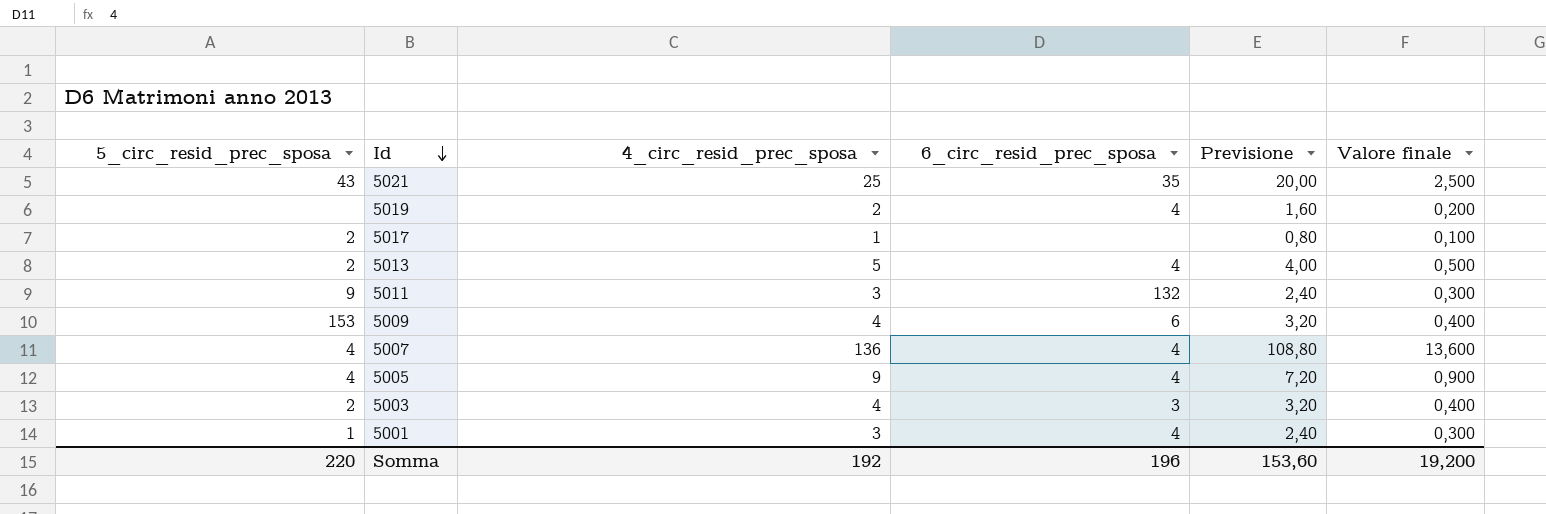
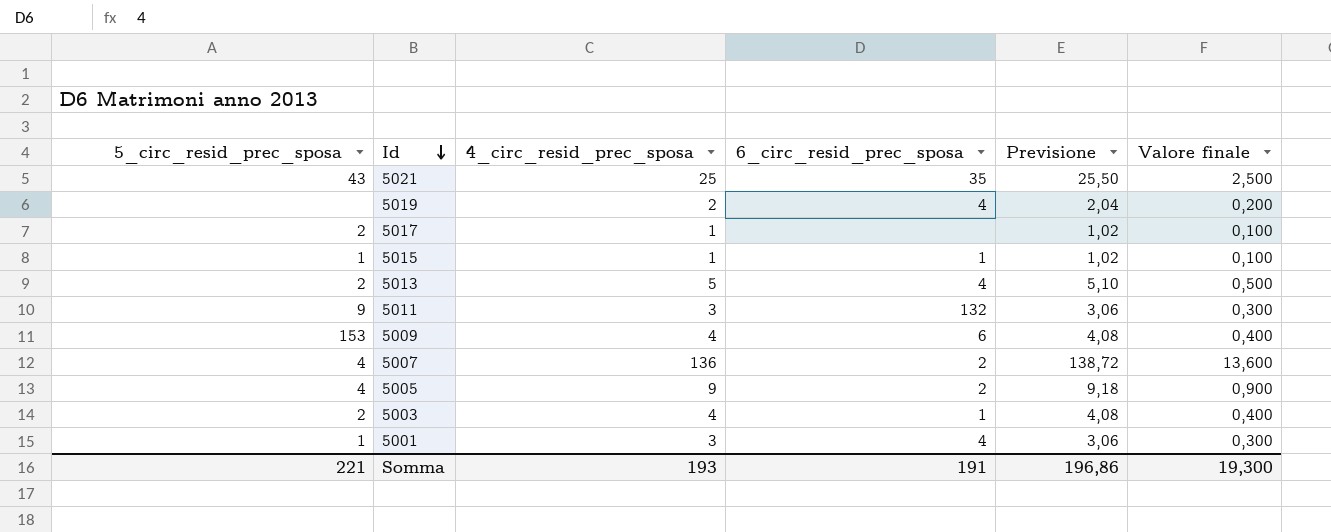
column Previsione | formula: [4_circ_resid_prec_sposa] * 0,8 -> [4_circ_resid_prec_sposa] * 1,02
row 5015: none -> 1 | 1 | 1 | 1,02 | 0,100
5007 | 6_circ_resid_prec_sposa: 4 -> 2
5005 | 6_circ_resid_prec_sposa: 4 -> 2
5003 | 6_circ_resid_prec_sposa: 3 -> 1
Somma | 5_circ_resid_prec_sposa: 220 -> 221
Somma | 4_circ_resid_prec_sposa: 192 -> 193
Somma | 6_circ_resid_prec_sposa: 196 -> 191
Somma | Previsione: 153,60 -> 196,86
Somma | Valore finale: 19,200 -> 19,300

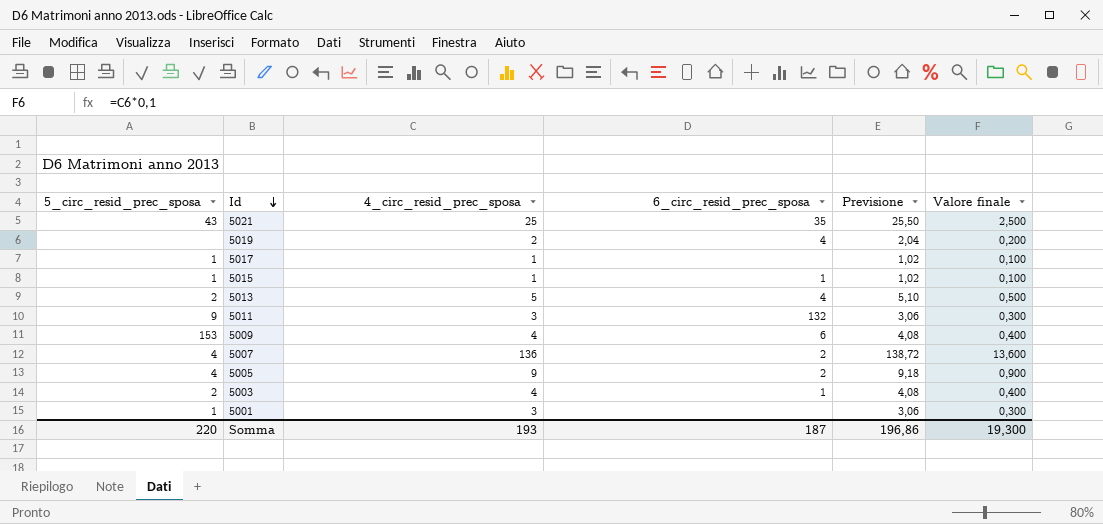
5017 | 5_circ_resid_prec_sposa: 2 -> 1
5001 | 6_circ_resid_prec_sposa: 4 -> none
Somma | 5_circ_resid_prec_sposa: 221 -> 220
Somma | 6_circ_resid_prec_sposa: 191 -> 187

